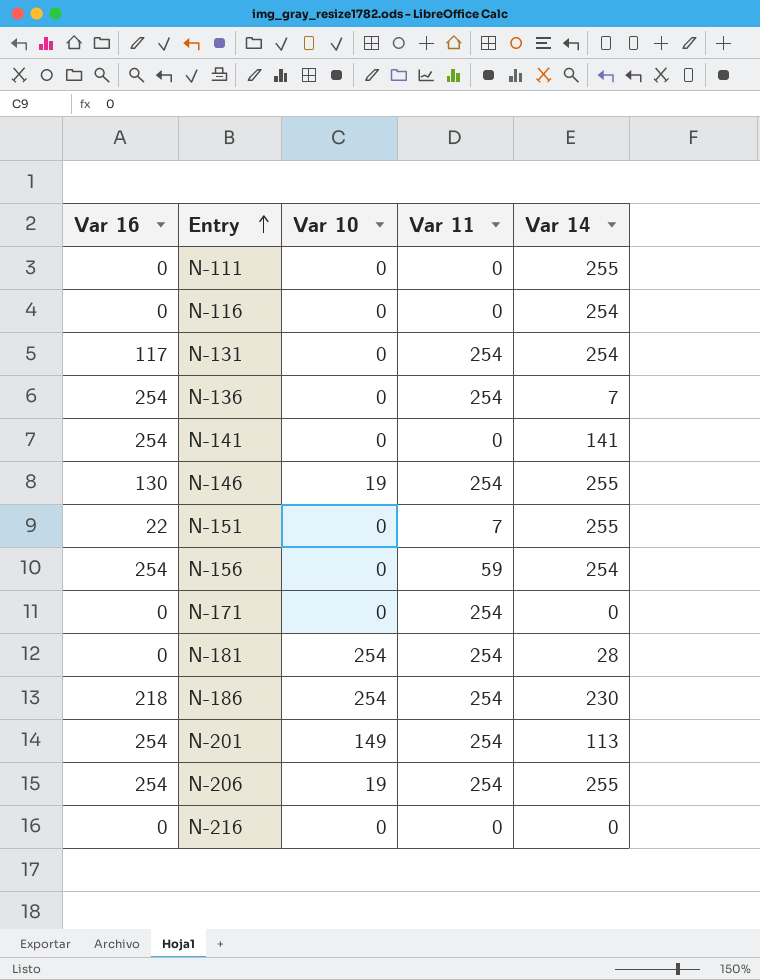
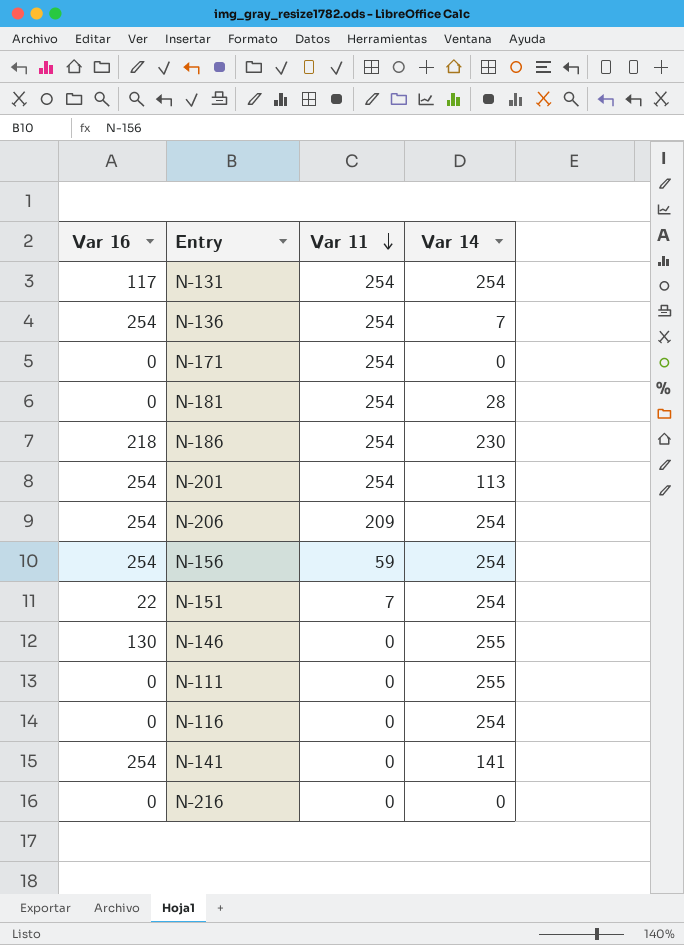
row order: Entry ascending -> Var 11 descending
column Var 10 | position: 3 -> none
N-206 | Var 11: 254 -> 209
N-206 | Var 14: 255 -> 254
N-151 | Var 14: 255 -> 254
N-146 | Var 11: 254 -> 0

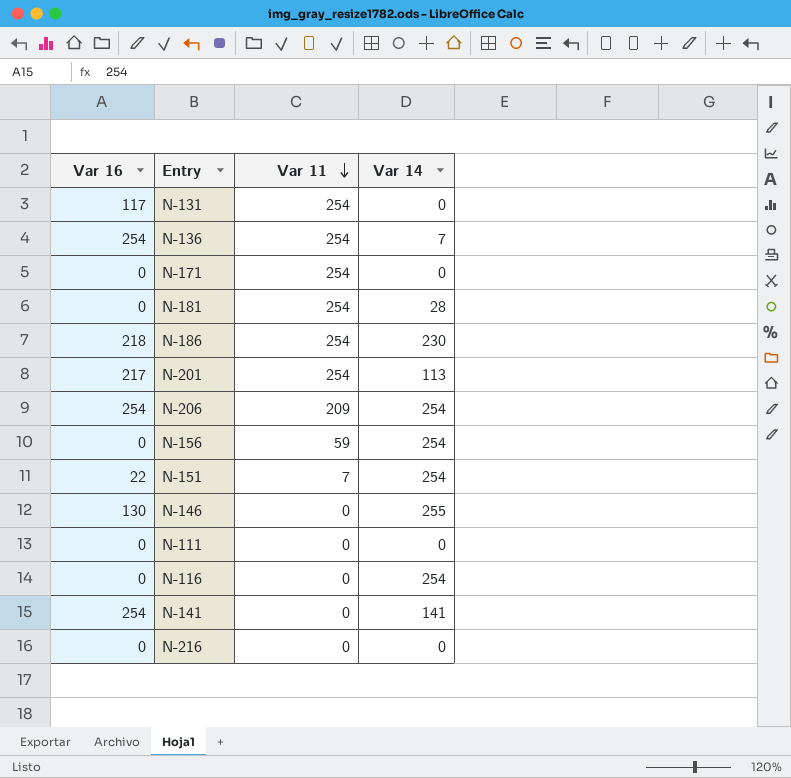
N-131 | Var 14: 254 -> 0
N-201 | Var 16: 254 -> 217
N-156 | Var 16: 254 -> 0
N-111 | Var 14: 255 -> 0

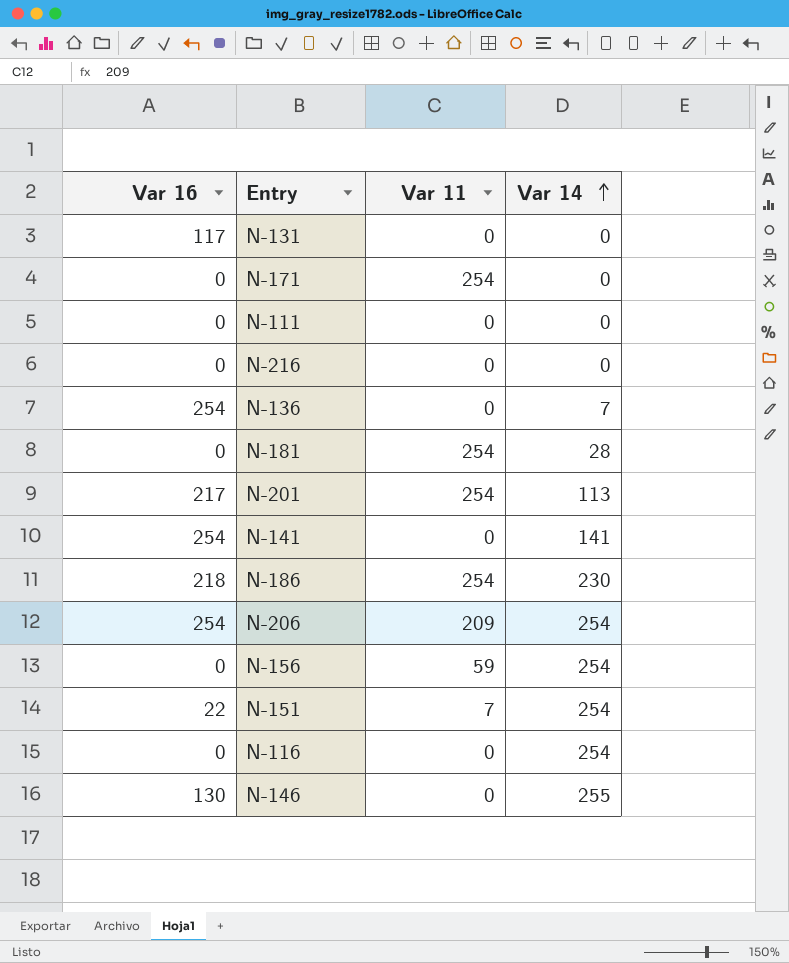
row order: Var 11 descending -> Var 14 ascending
N-131 | Var 11: 254 -> 0
N-136 | Var 11: 254 -> 0

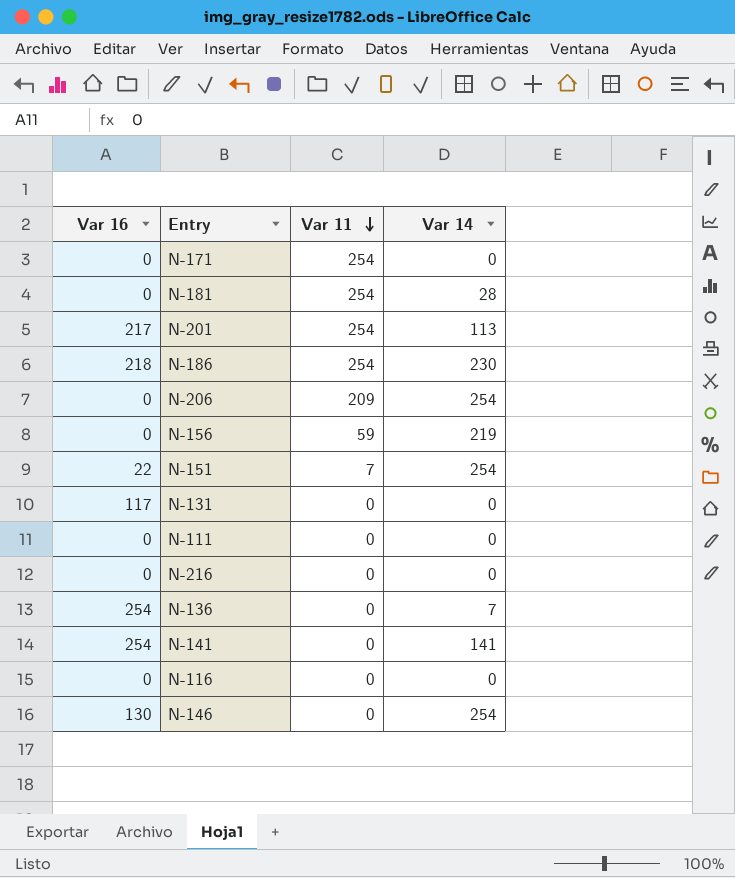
row order: Var 14 ascending -> Var 11 descending
N-206 | Var 16: 254 -> 0
N-156 | Var 14: 254 -> 219
N-116 | Var 14: 254 -> 0
N-146 | Var 14: 255 -> 254

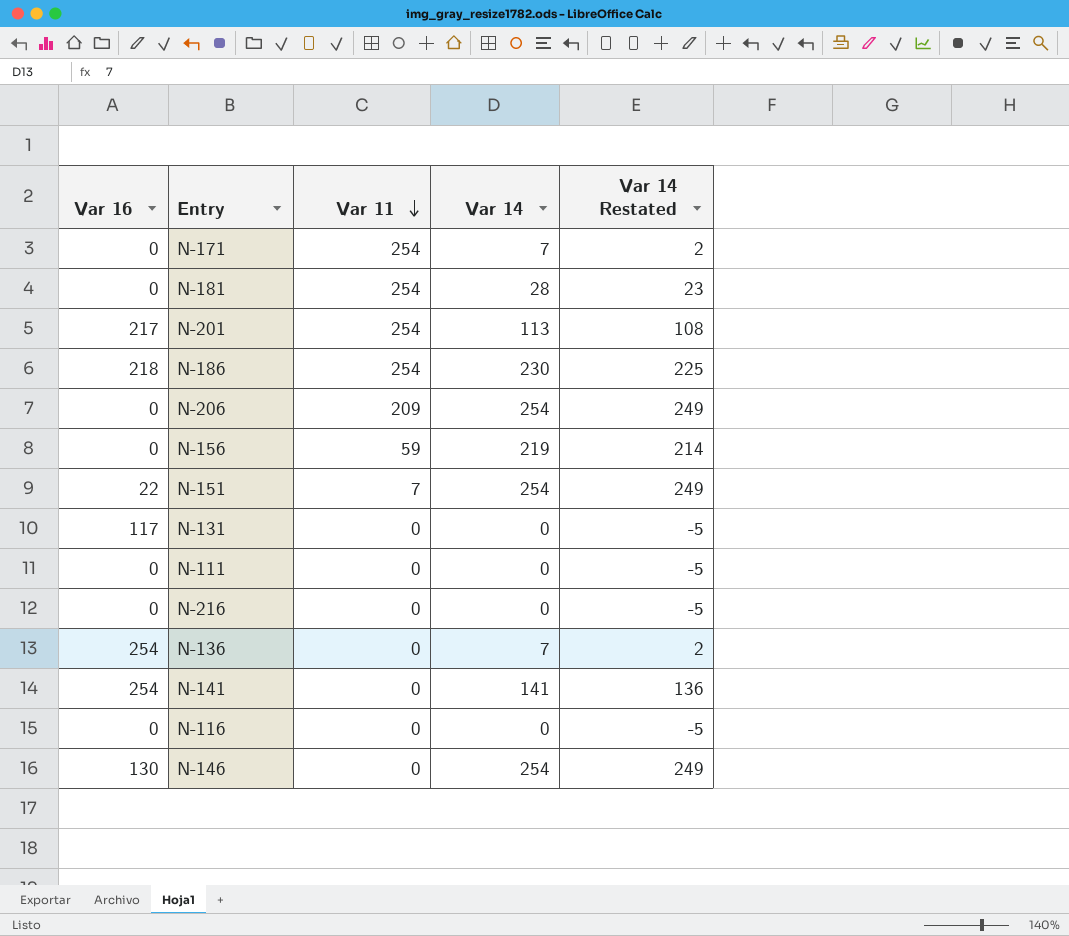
column Var 14 Restated | formula: none -> [Var 14] - 5
N-171 | Var 14: 0 -> 7

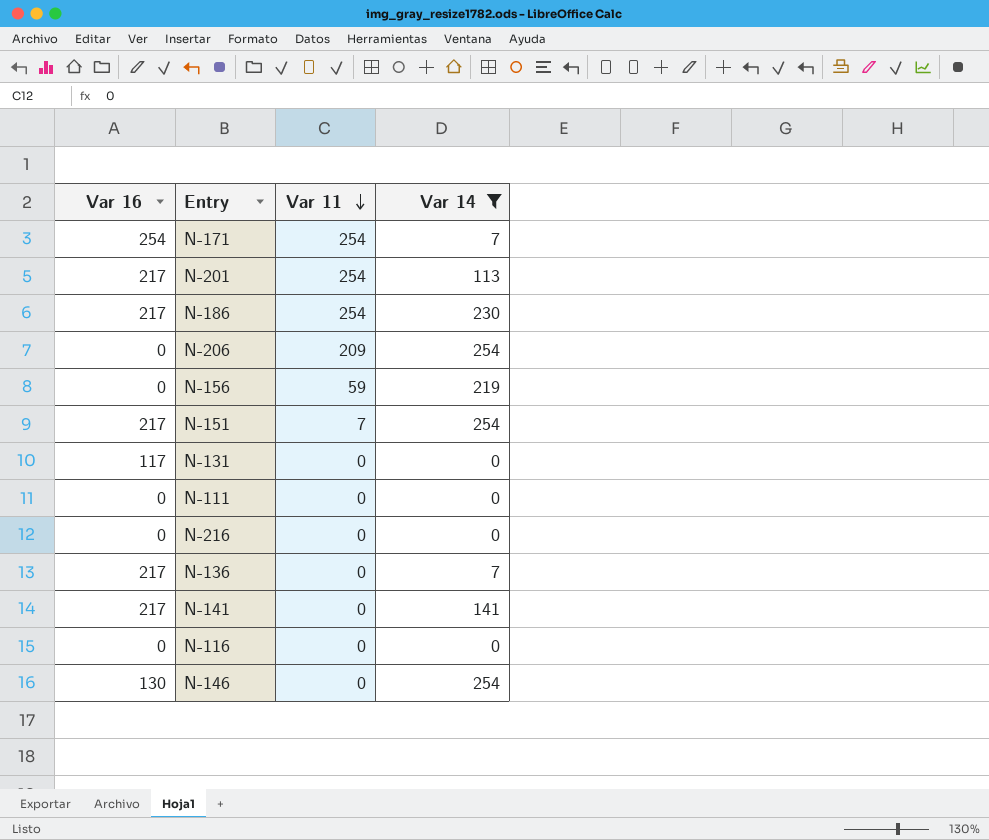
filter: none -> Var 14 != 28
column Var 14 Restated | formula: [Var 14] - 5 -> none
N-171 | Var 16: 0 -> 254
N-186 | Var 16: 218 -> 217
N-151 | Var 16: 22 -> 217
N-136 | Var 16: 254 -> 217
N-141 | Var 16: 254 -> 217

